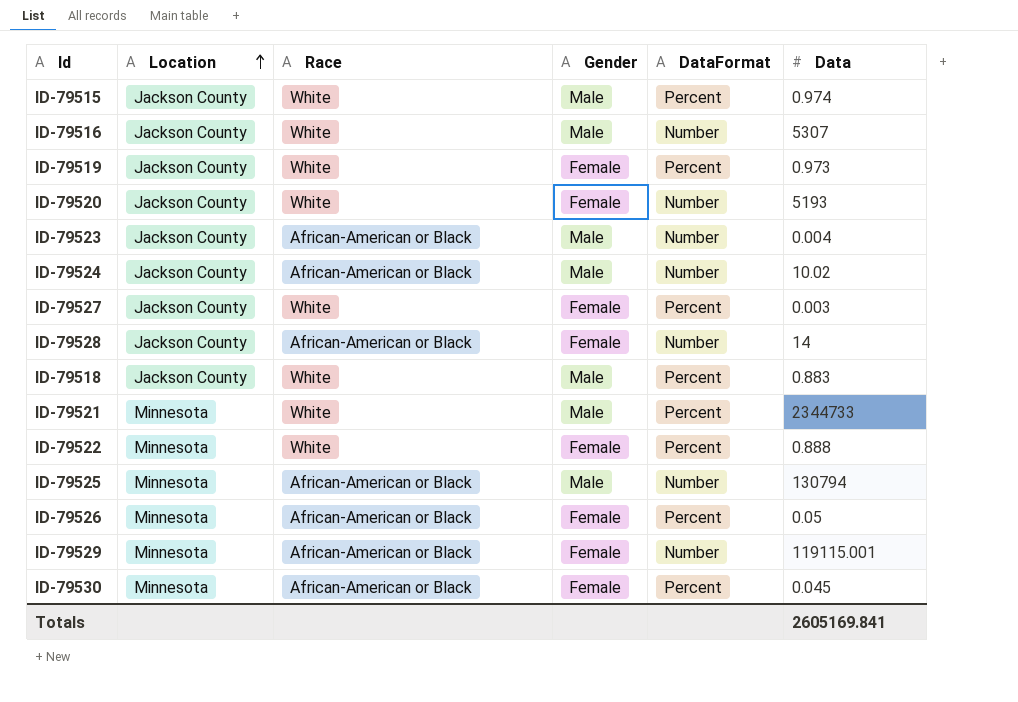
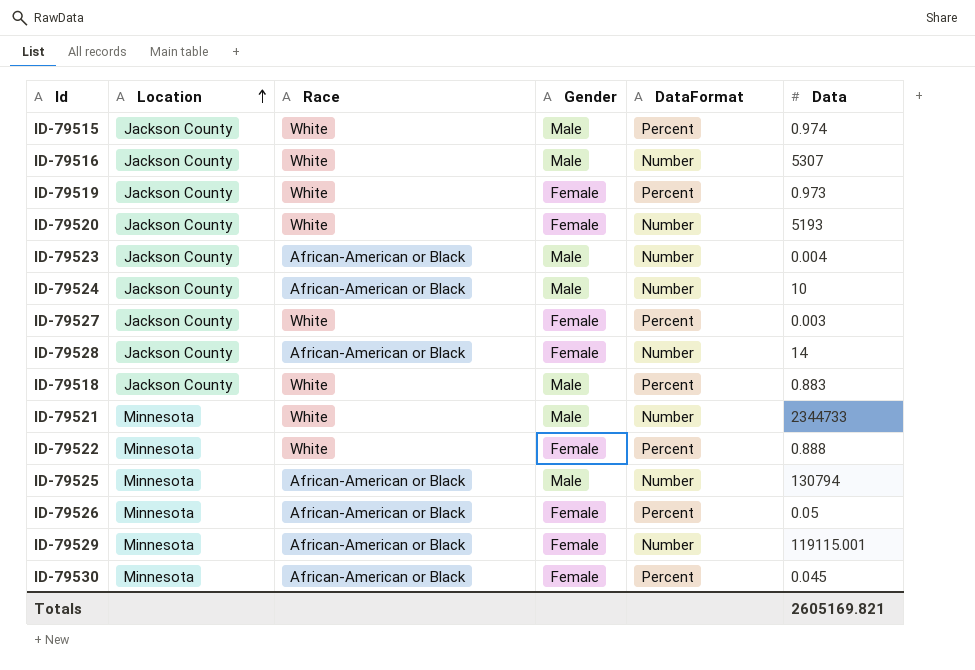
ID-79524 | Data: 10.02 -> 10
ID-79521 | DataFormat: Percent -> Number
Totals | Data: 2605169.841 -> 2605169.821

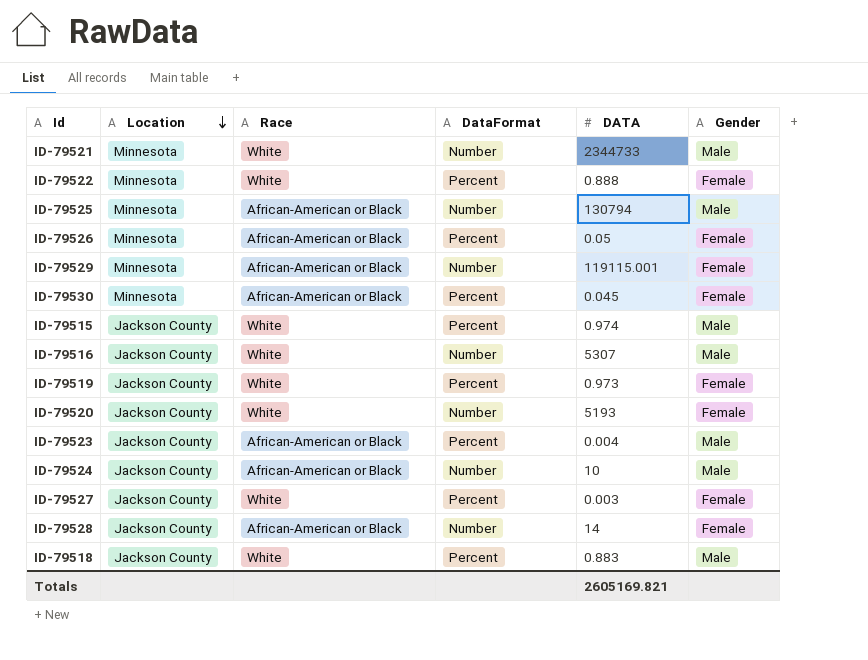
row order: Location ascending -> Location descending
column name: Data -> DATA
column Gender | position: 4 -> 6
ID-79523 | DataFormat: Number -> Percent

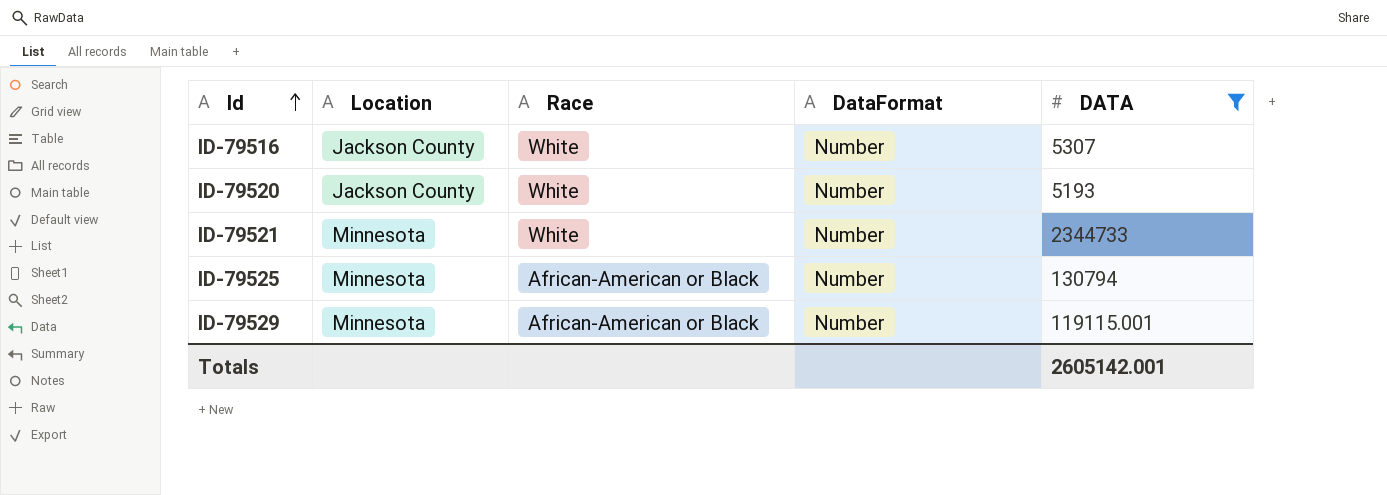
filter: none -> DATA >= 5193
row order: Location descending -> Id ascending
column Gender | position: 6 -> none
Totals | DATA: 2605169.821 -> 2605142.001

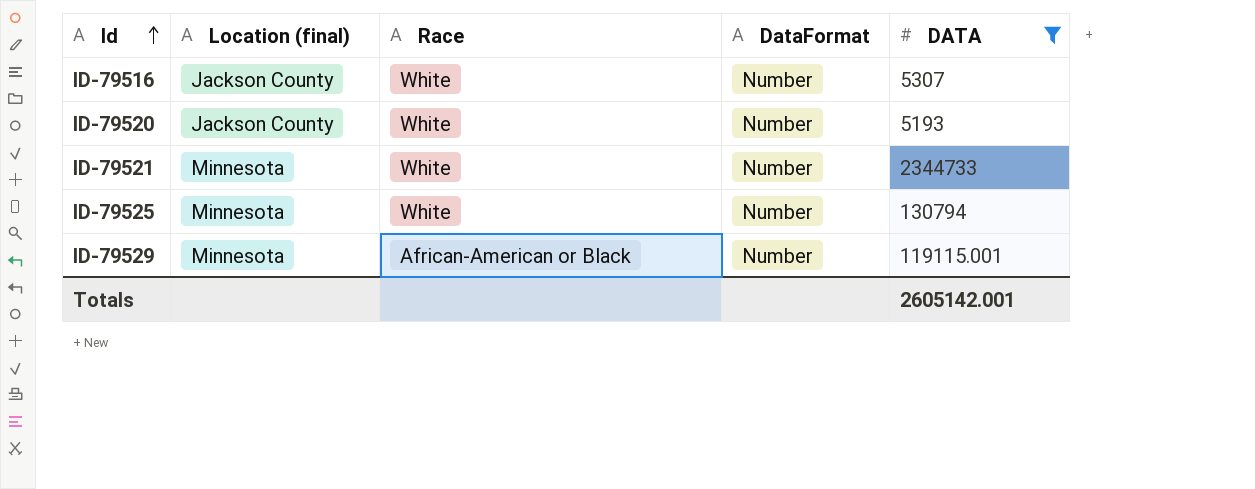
column name: Location -> Location (final)
ID-79525 | Race: African-American or Black -> White

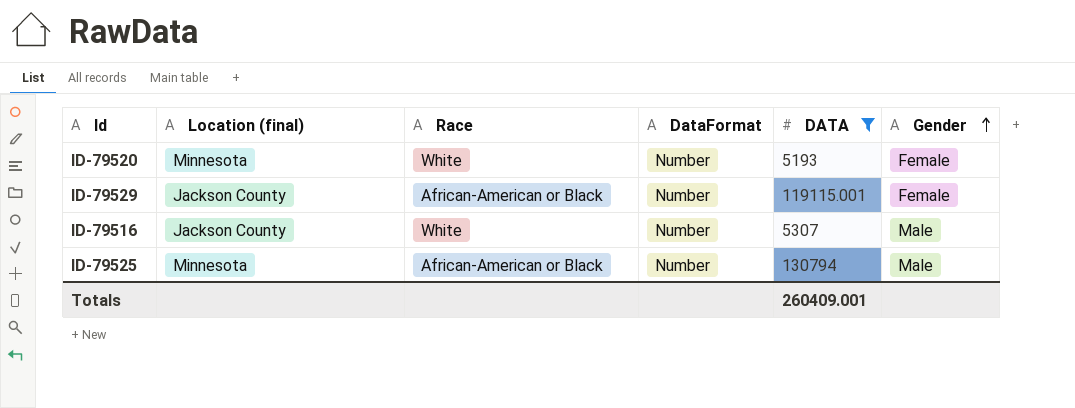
row order: Id ascending -> Gender ascending
column Gender | position: none -> 6
row ID-79521: Minnesota | White | Number | 2344733 -> none
ID-79520 | Location (final): Jackson County -> Minnesota
ID-79529 | Location (final): Minnesota -> Jackson County
ID-79525 | Race: White -> African-American or Black
Totals | DATA: 2605142.001 -> 260409.001

